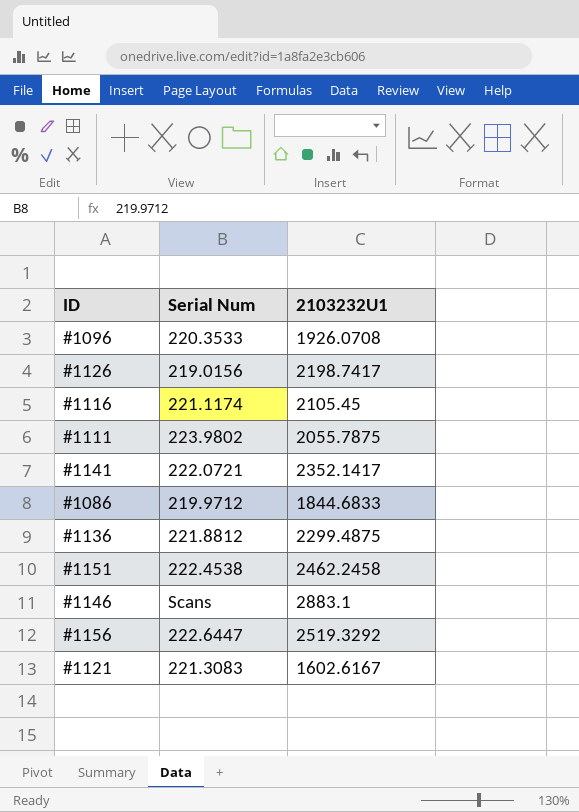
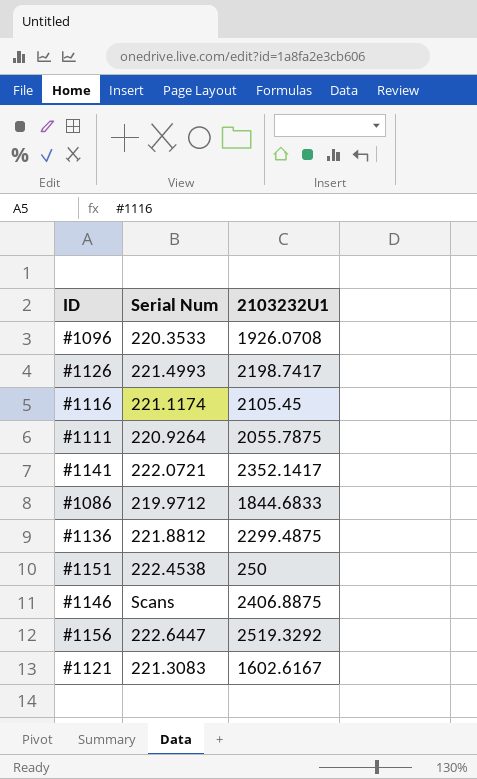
#1126 | Serial Num: 219.0156 -> 221.4993
#1111 | Serial Num: 223.9802 -> 220.9264
#1151 | 2103232U1: 2462.2458 -> 250
#1146 | 2103232U1: 2883.1 -> 2406.8875

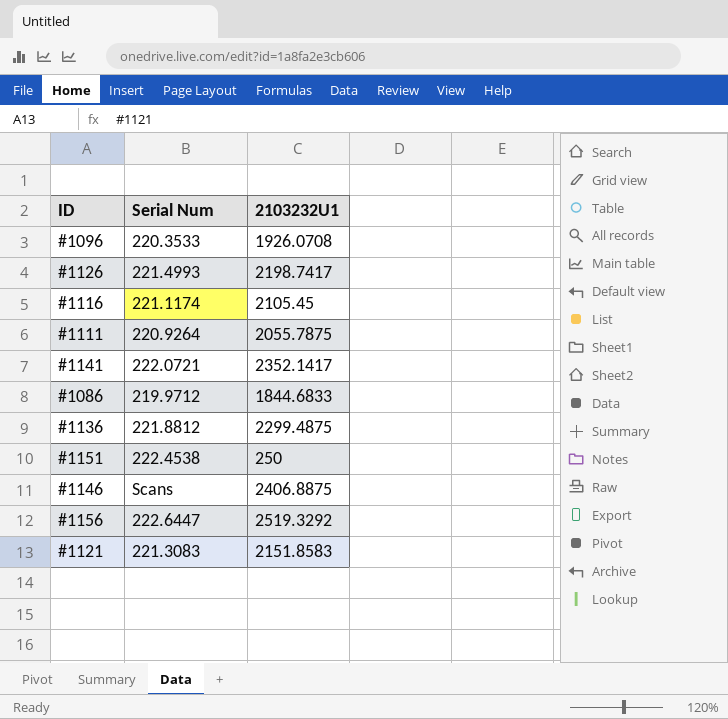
#1121 | 2103232U1: 1602.6167 -> 2151.8583

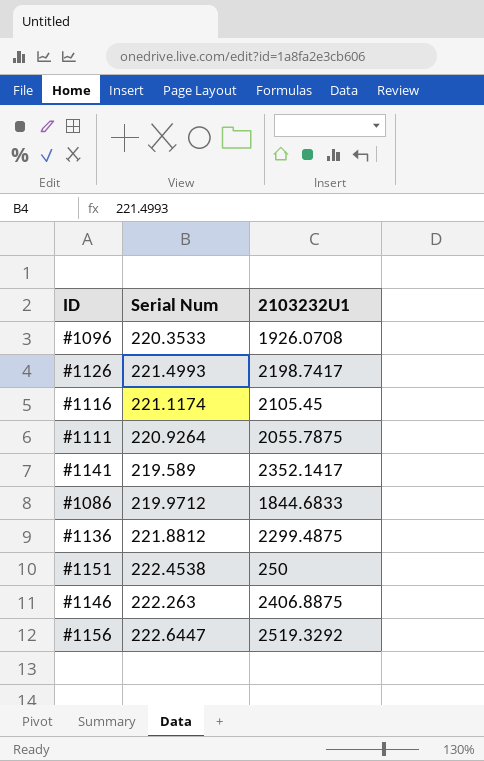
row #1121: 221.3083 | 2151.8583 -> none
#1141 | Serial Num: 222.0721 -> 219.589
#1146 | Serial Num: Scans -> 222.263

